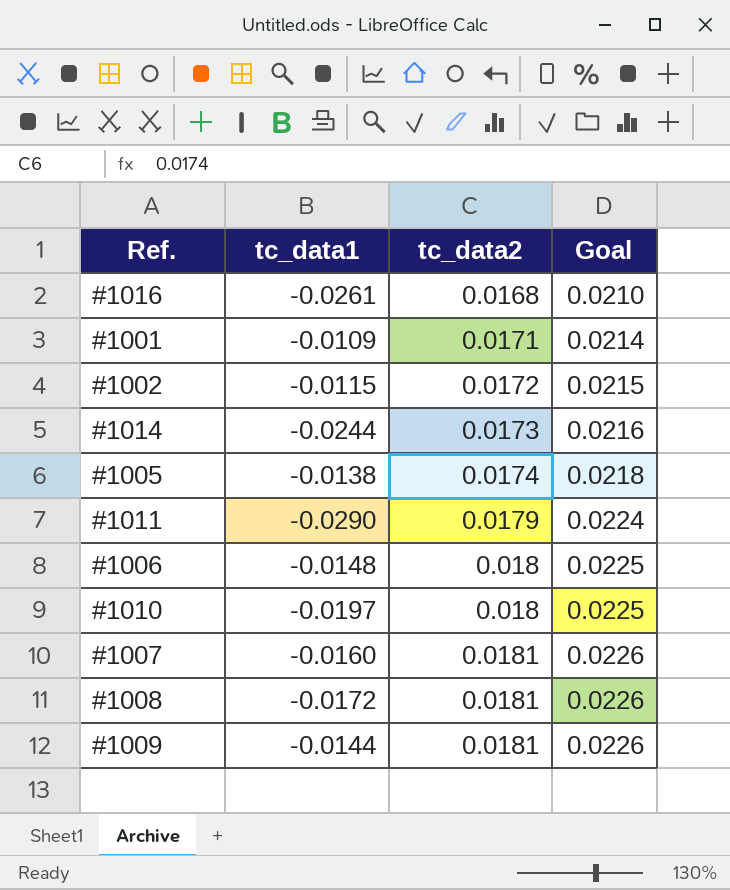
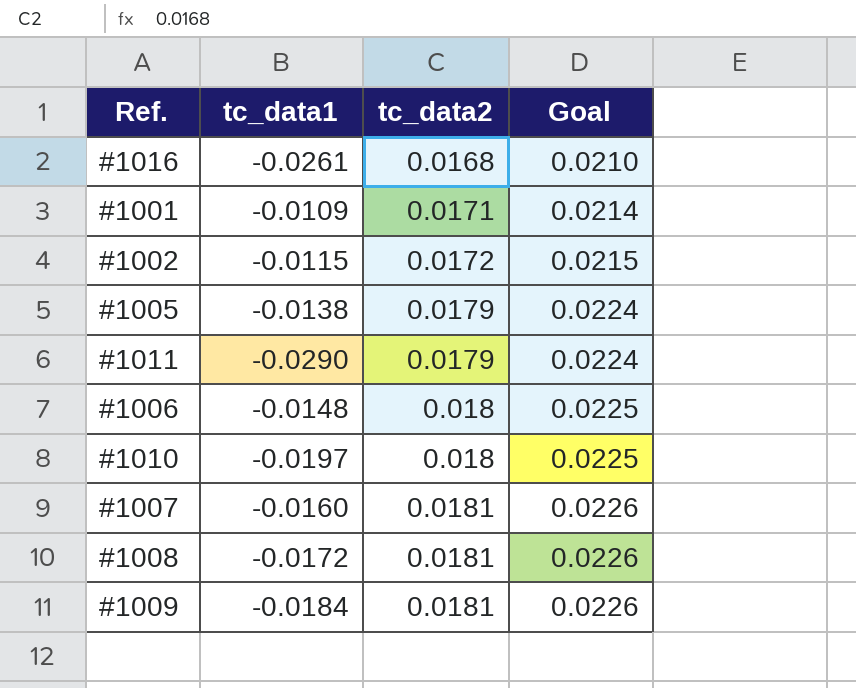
row #1014: -0.0244 | 0.0173 | 0.0216 -> none
#1005 | tc_data2: 0.0174 -> 0.0179
#1005 | Goal: 0.0218 -> 0.0224
#1009 | tc_data1: -0.0144 -> -0.0184

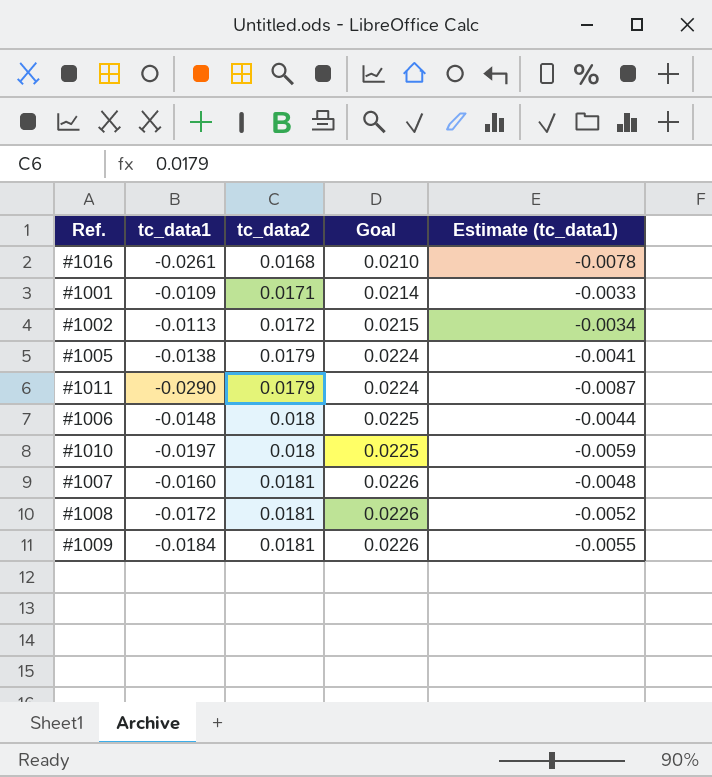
column Estimate (tc_data1) | formula: none -> [tc_data1] * 0.3
#1002 | tc_data1: -0.0115 -> -0.0113

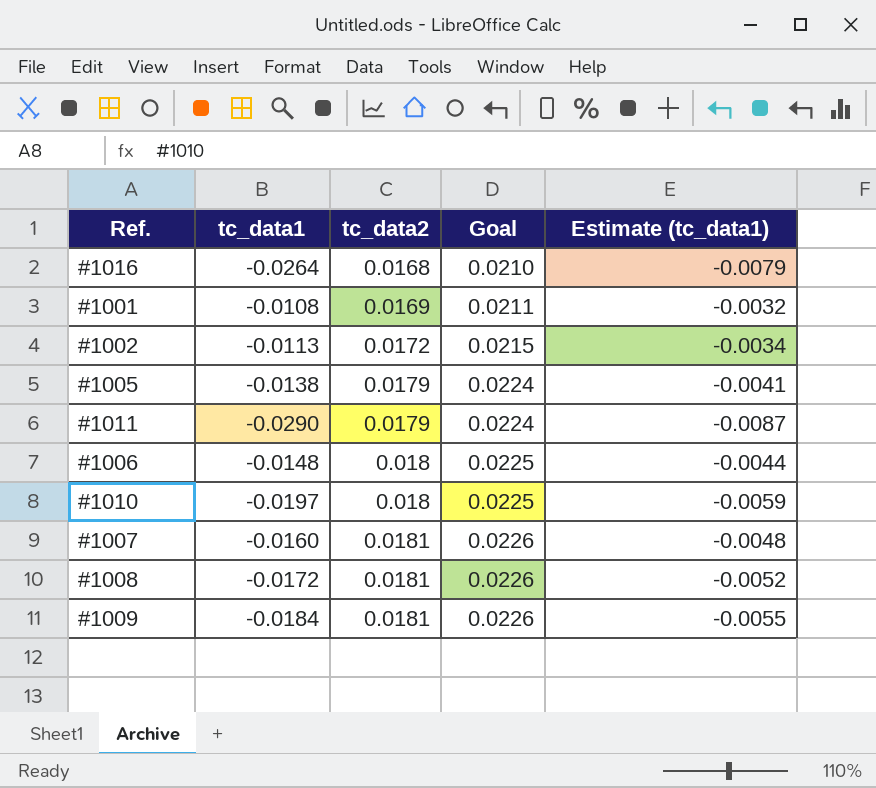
#1016 | tc_data1: -0.0261 -> -0.0264
#1016 | Estimate (tc_data1): -0.0078 -> -0.0079
#1001 | tc_data1: -0.0109 -> -0.0108
#1001 | tc_data2: 0.0171 -> 0.0169
#1001 | Goal: 0.0214 -> 0.0211
#1001 | Estimate (tc_data1): -0.0033 -> -0.0032

